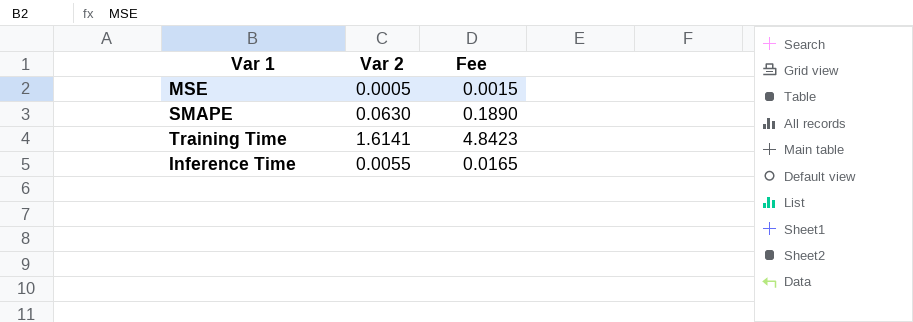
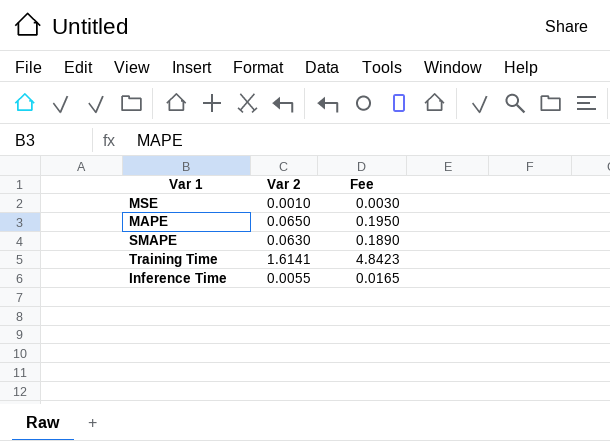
MSE | Var 2: 0.0005 -> 0.0010
MSE | Fee: 0.0015 -> 0.0030
row MAPE: none -> 0.0650 | 0.1950

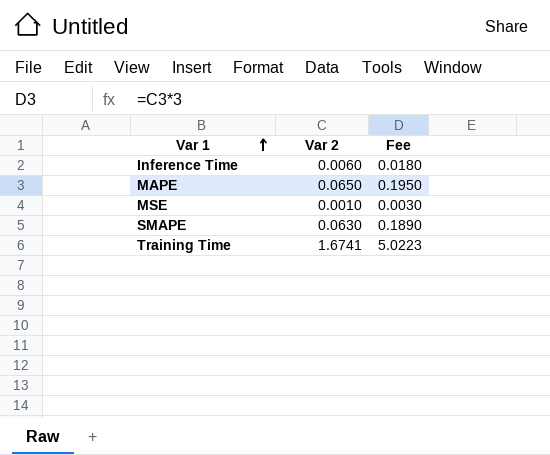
row order: none -> Var 1 ascending
Inference Time | Var 2: 0.0055 -> 0.0060
Inference Time | Fee: 0.0165 -> 0.0180
Training Time | Var 2: 1.6141 -> 1.6741
Training Time | Fee: 4.8423 -> 5.0223

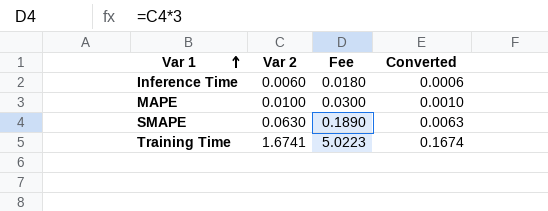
column Converted | formula: none -> [Var 2] * 0.1
row MSE: 0.0010 | 0.0030 -> none
MAPE | Var 2: 0.0650 -> 0.0100
MAPE | Fee: 0.1950 -> 0.0300

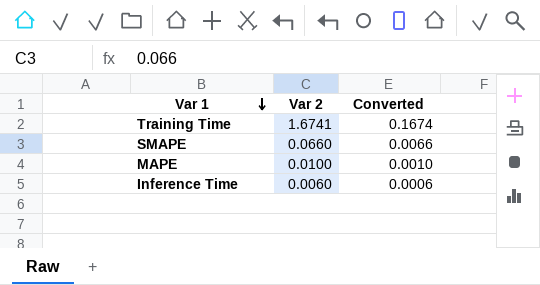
row order: Var 1 ascending -> Var 1 descending
column Fee | formula: [Var 2] * 3 -> none
SMAPE | Var 2: 0.0630 -> 0.0660
SMAPE | Converted: 0.0063 -> 0.0066

